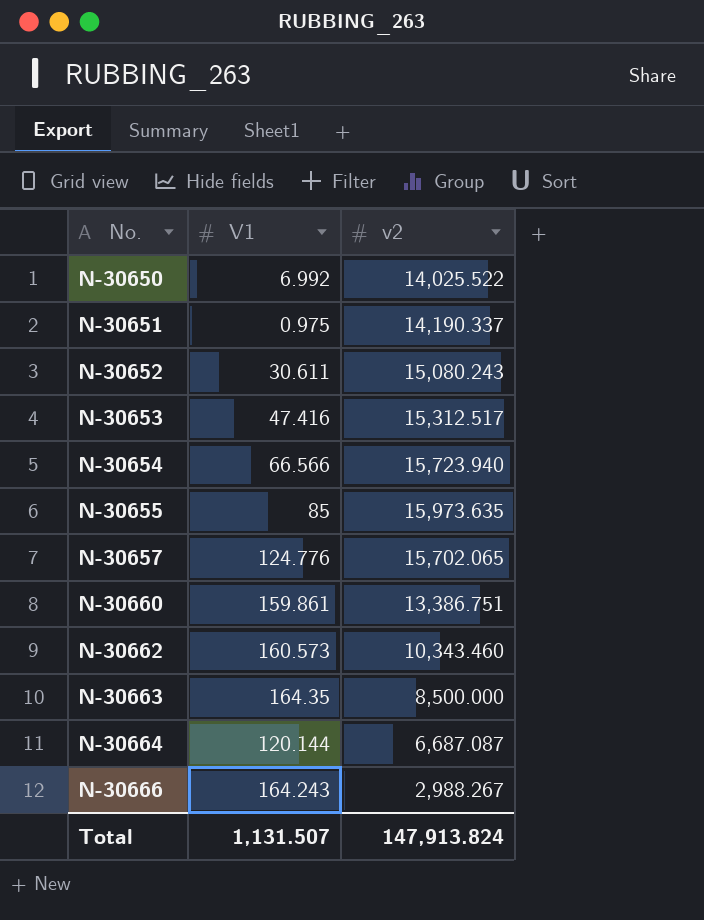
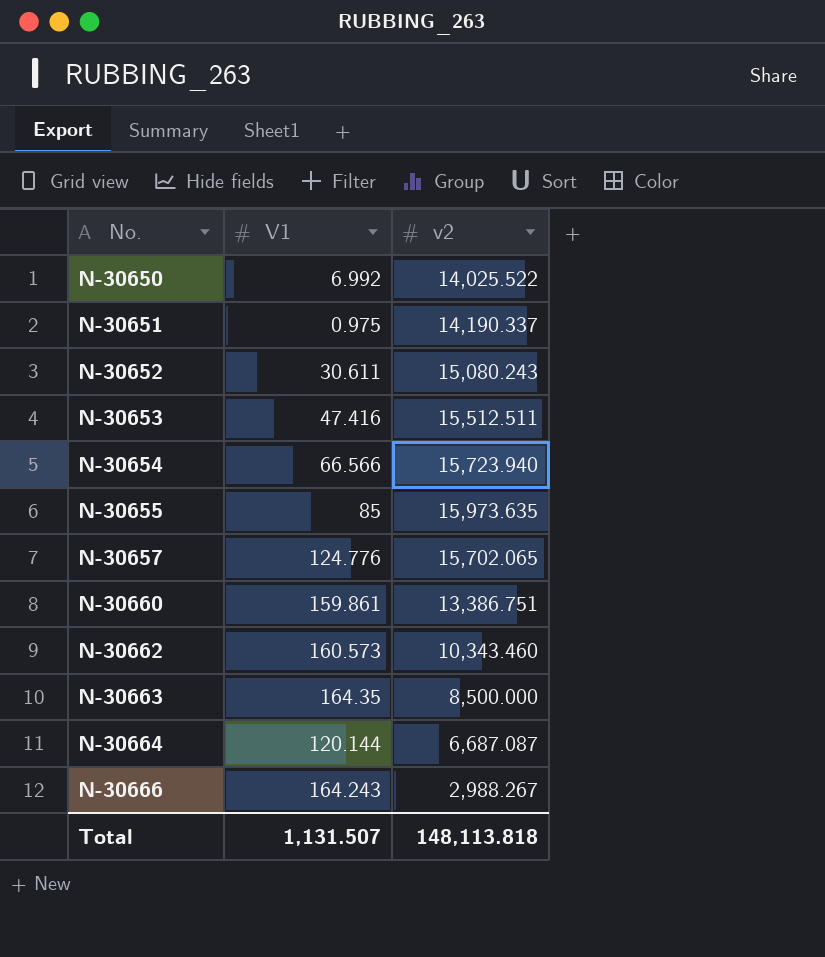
N-30653 | v2: 15,312.517 -> 15,512.511
Total | v2: 147,913.824 -> 148,113.818

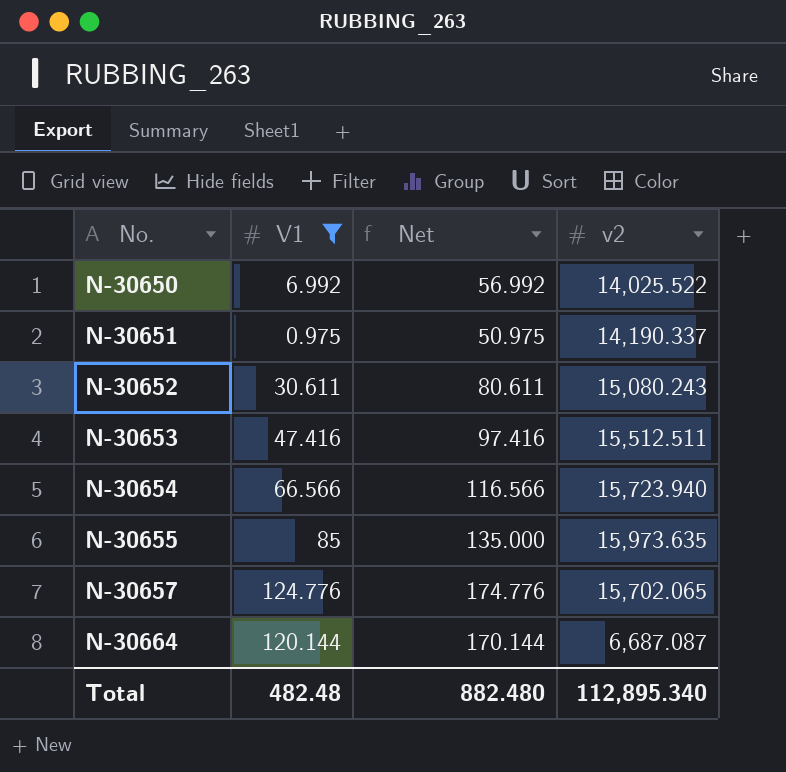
filter: none -> V1 <= 124.776
column Net | formula: none -> [V1] + 50
Total | V1: 1,131.507 -> 482.48
Total | v2: 148,113.818 -> 112,895.340

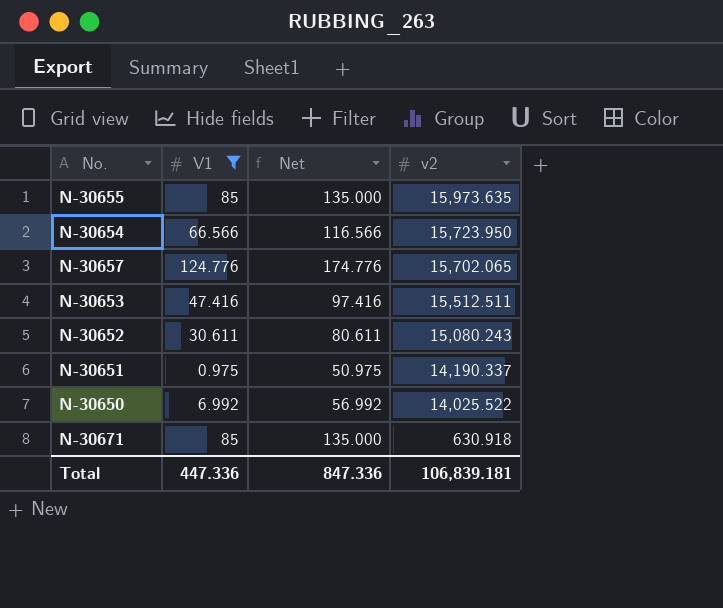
row order: No. ascending -> v2 descending
row N-30664: 120.144 | 170.144 | 6,687.087 -> none
N-30654 | v2: 15,723.940 -> 15,723.950
row N-30671: none -> 85 | 135.000 | 630.918
Total | V1: 482.48 -> 447.336
Total | Net: 882.480 -> 847.336
Total | v2: 112,895.340 -> 106,839.181

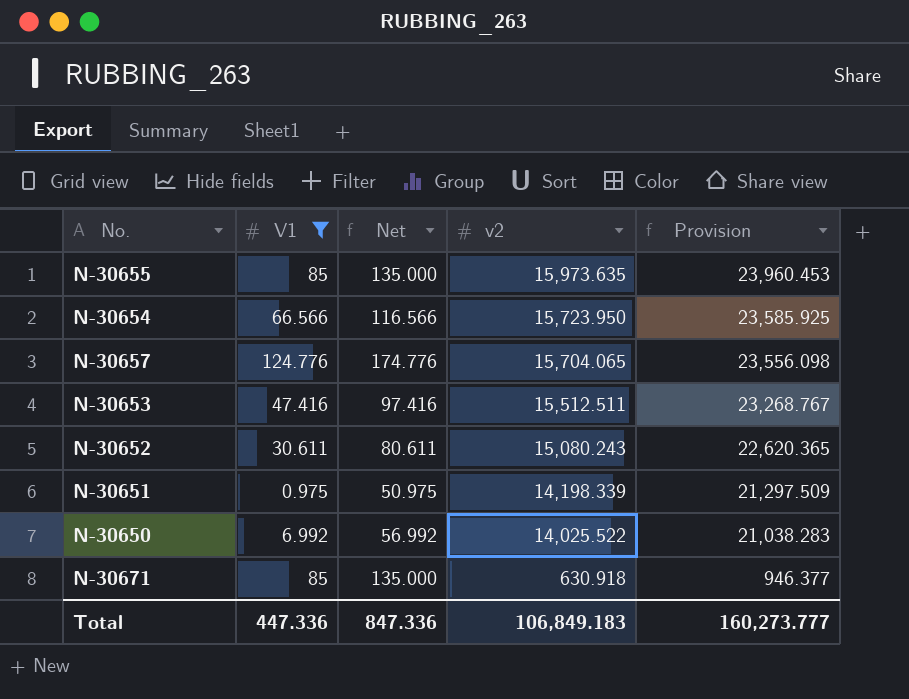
column Provision | formula: none -> [v2] * 1.5
N-30657 | v2: 15,702.065 -> 15,704.065
N-30651 | v2: 14,190.337 -> 14,198.339
Total | v2: 106,839.181 -> 106,849.183

